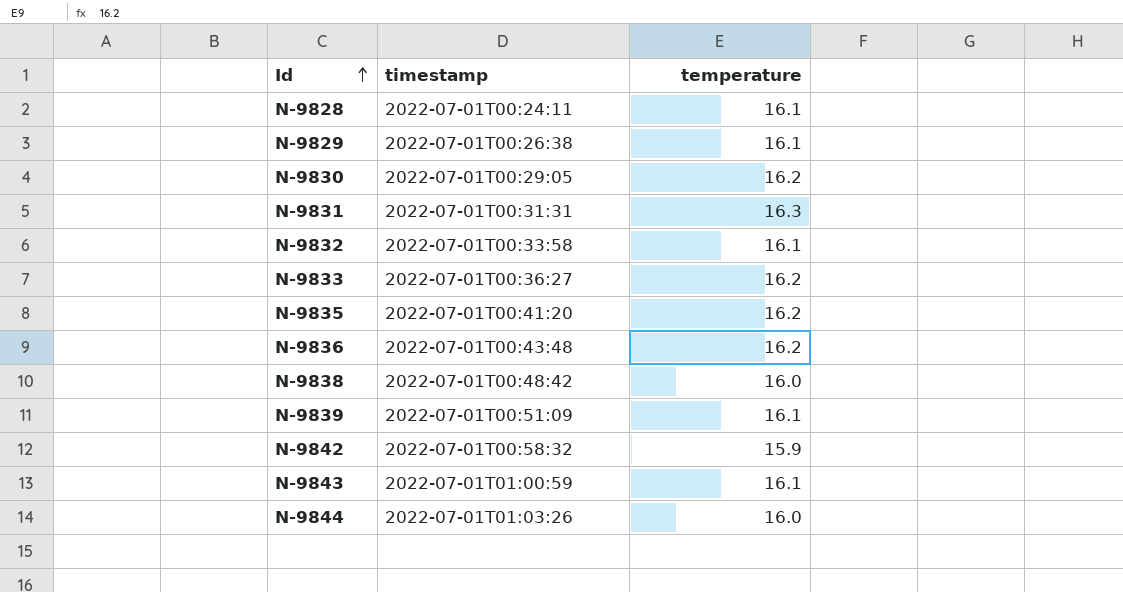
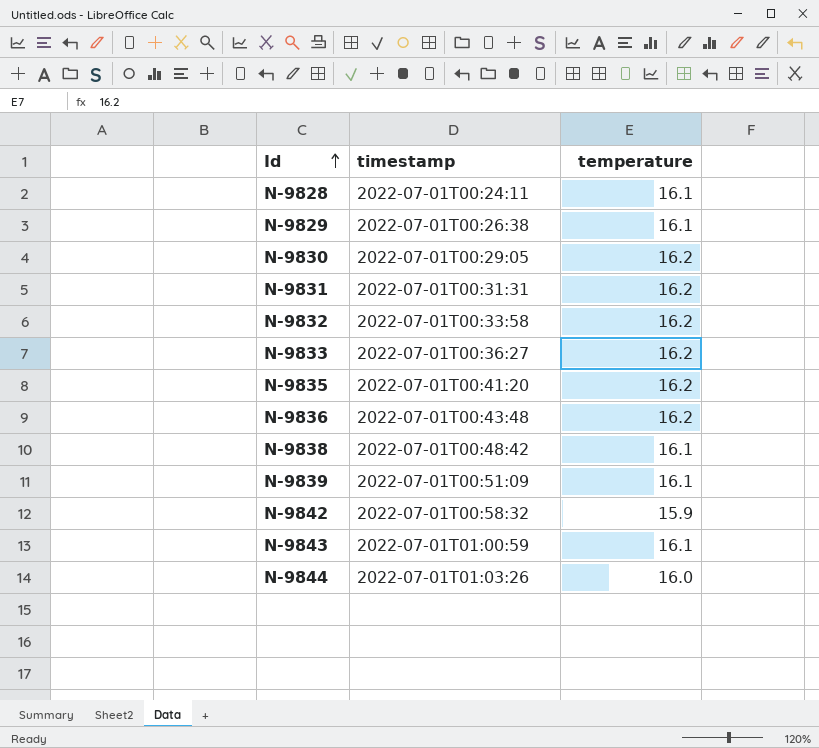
N-9831 | temperature: 16.3 -> 16.2
N-9832 | temperature: 16.1 -> 16.2
N-9838 | temperature: 16.0 -> 16.1

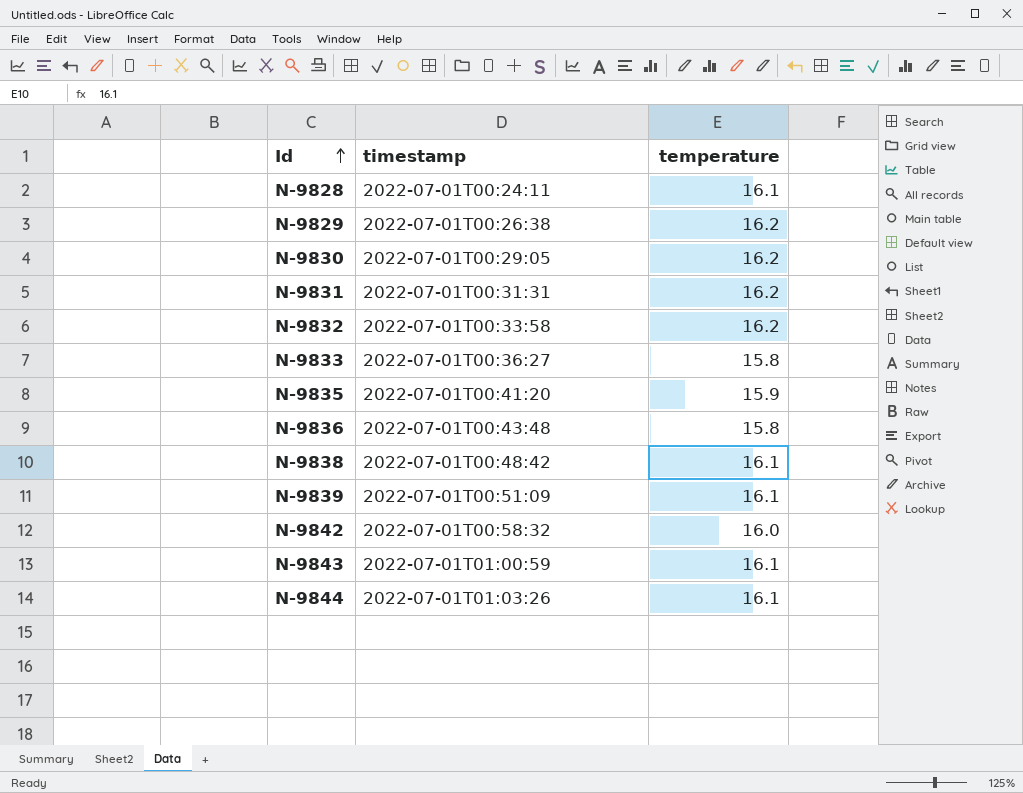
N-9829 | temperature: 16.1 -> 16.2
N-9833 | temperature: 16.2 -> 15.8
N-9835 | temperature: 16.2 -> 15.9
N-9836 | temperature: 16.2 -> 15.8
N-9842 | temperature: 15.9 -> 16.0
N-9844 | temperature: 16.0 -> 16.1

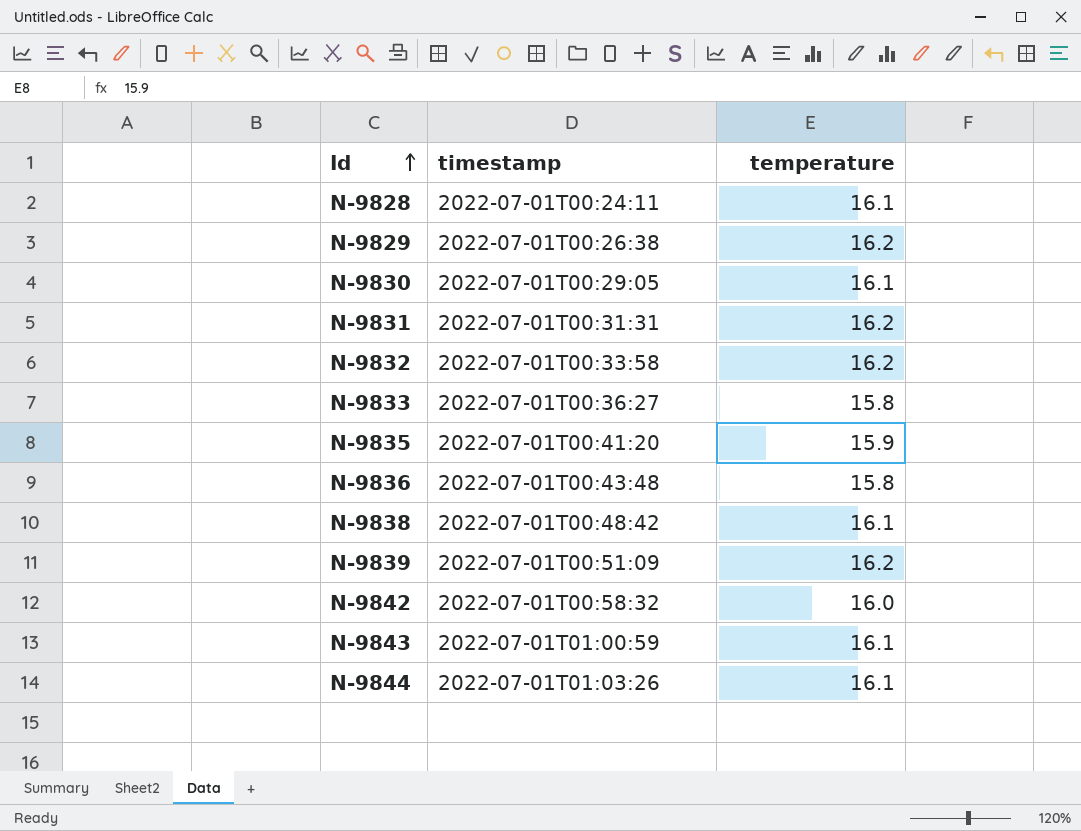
N-9830 | temperature: 16.2 -> 16.1
N-9839 | temperature: 16.1 -> 16.2

